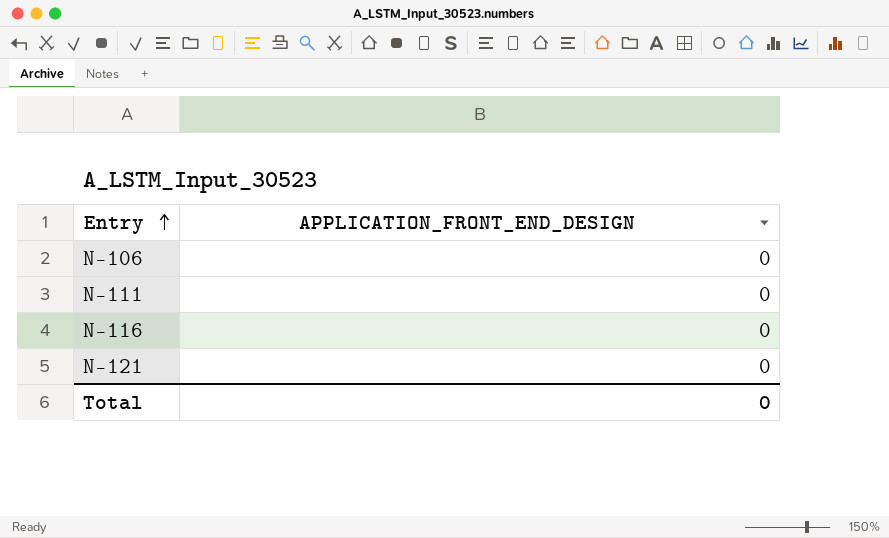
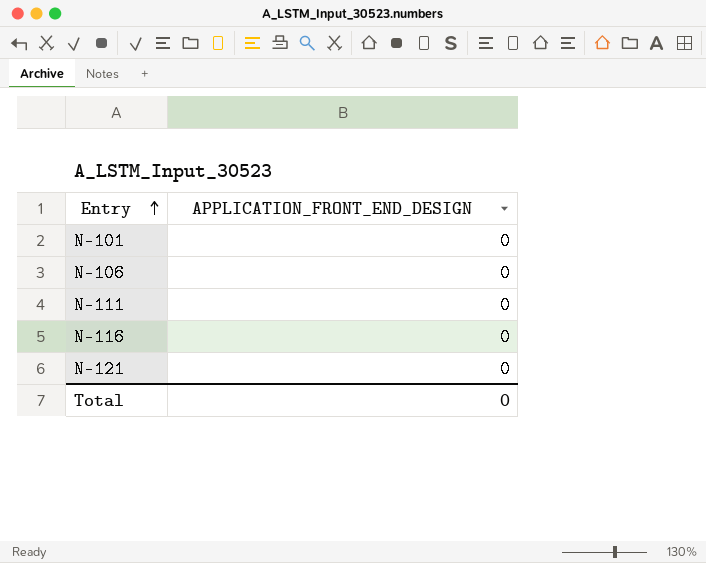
row N-101: none -> 0

